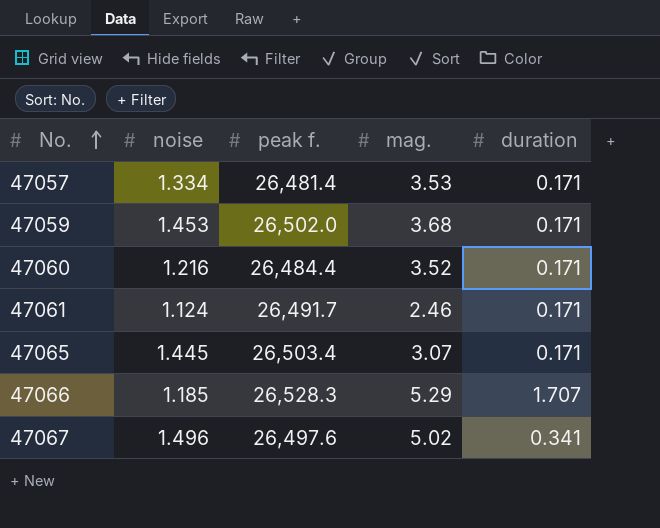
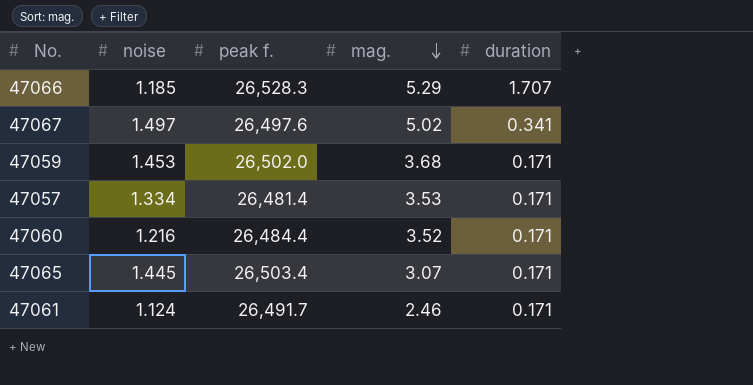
row order: No. ascending -> mag. descending
47067 | noise: 1.496 -> 1.497

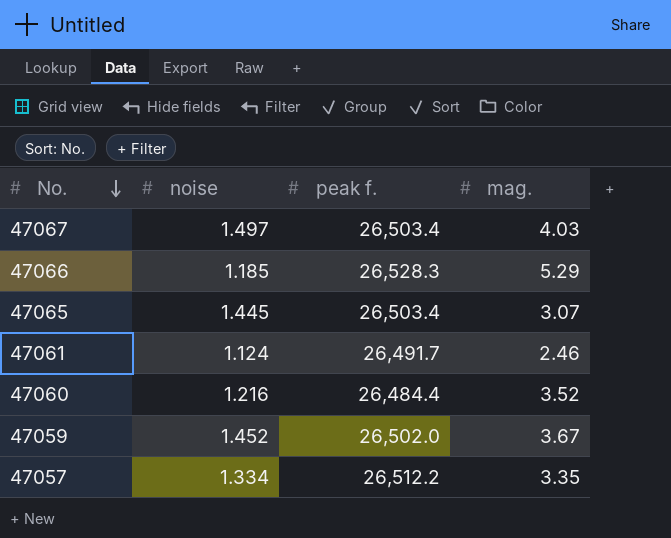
row order: mag. descending -> No. descending
column duration | position: 5 -> none
47067 | peak f.: 26,497.6 -> 26,503.4
47067 | mag.: 5.02 -> 4.03
47059 | noise: 1.453 -> 1.452
47059 | mag.: 3.68 -> 3.67
47057 | peak f.: 26,481.4 -> 26,512.2
47057 | mag.: 3.53 -> 3.35

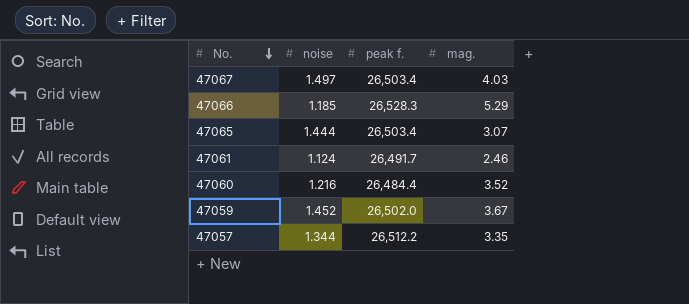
47065 | noise: 1.445 -> 1.444
47057 | noise: 1.334 -> 1.344

